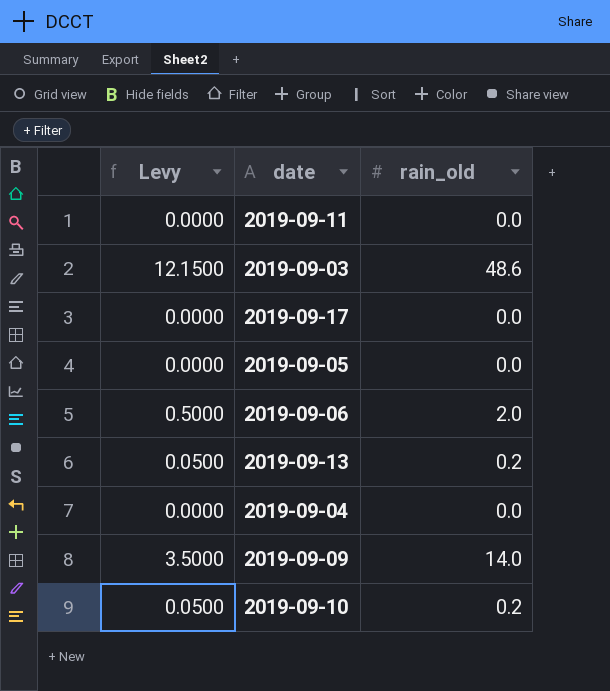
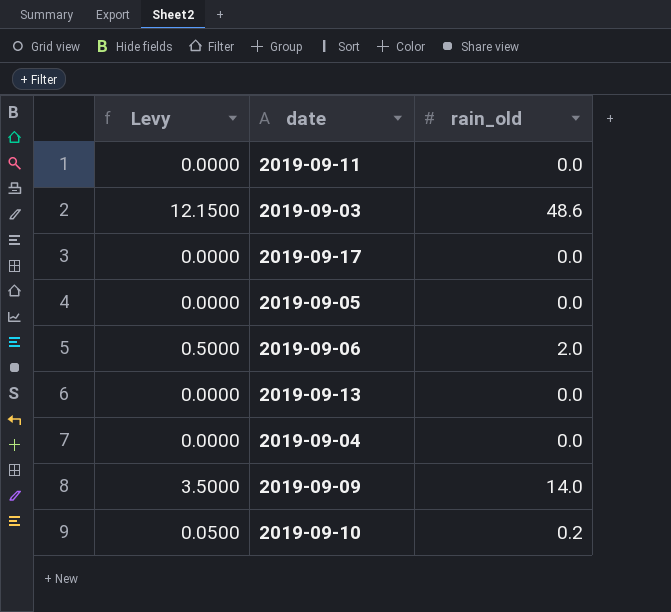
2019-09-13 | Levy: 0.0500 -> 0.0000
2019-09-13 | rain_old: 0.2 -> 0.0

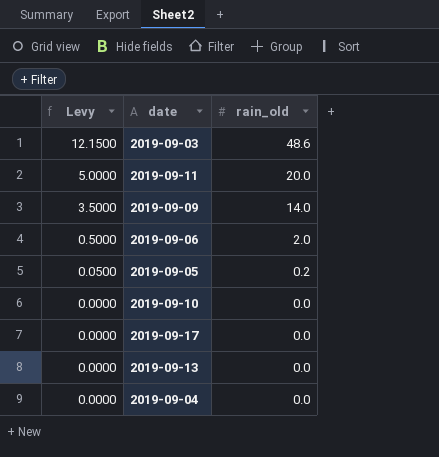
row order: none -> Levy descending
2019-09-11 | Levy: 0.0000 -> 5.0000
2019-09-11 | rain_old: 0.0 -> 20.0
2019-09-05 | Levy: 0.0000 -> 0.0500
2019-09-05 | rain_old: 0.0 -> 0.2
2019-09-10 | Levy: 0.0500 -> 0.0000
2019-09-10 | rain_old: 0.2 -> 0.0

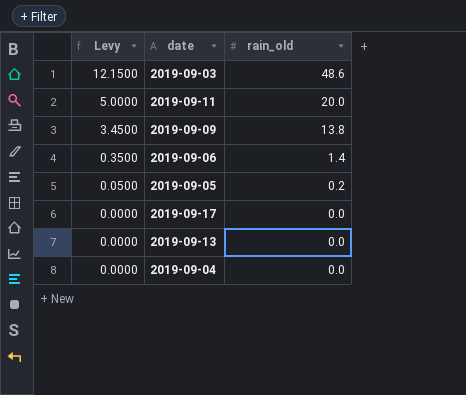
row 2019-09-10: 0.0000 | 0.0 -> none
2019-09-09 | Levy: 3.5000 -> 3.4500
2019-09-09 | rain_old: 14.0 -> 13.8
2019-09-06 | Levy: 0.5000 -> 0.3500
2019-09-06 | rain_old: 2.0 -> 1.4

